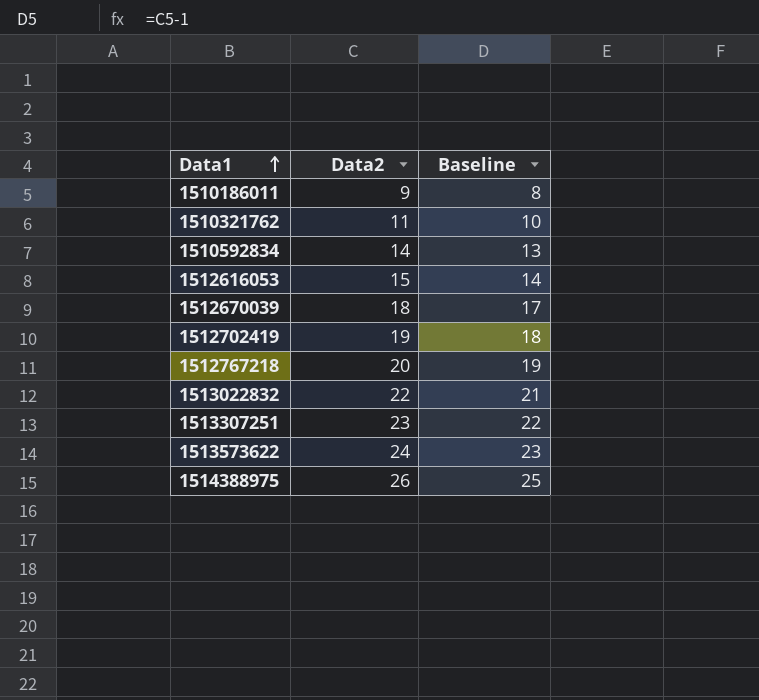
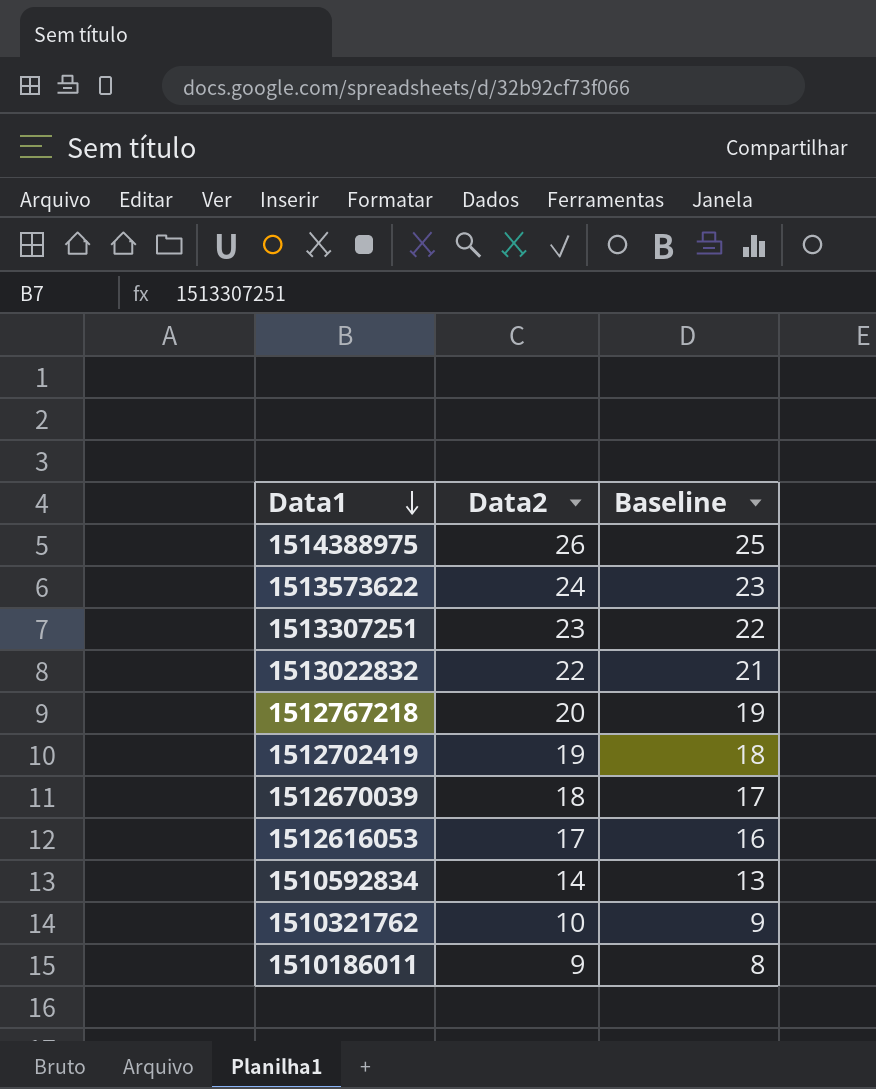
row order: Data1 ascending -> Data1 descending
1512616053 | Data2: 15 -> 17
1512616053 | Baseline: 14 -> 16
1510321762 | Data2: 11 -> 10
1510321762 | Baseline: 10 -> 9

